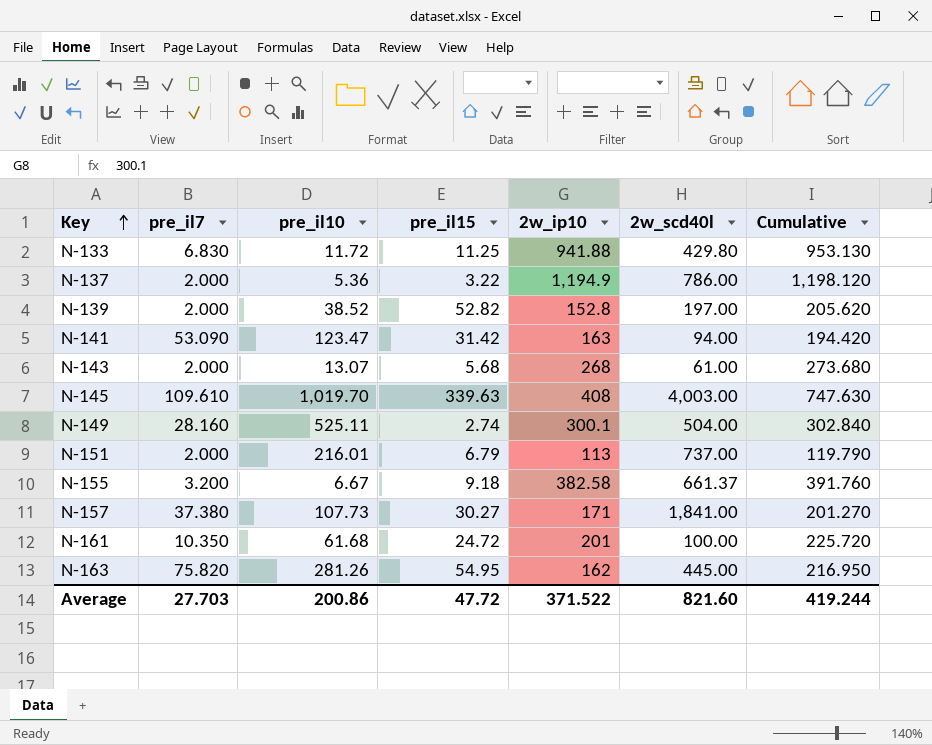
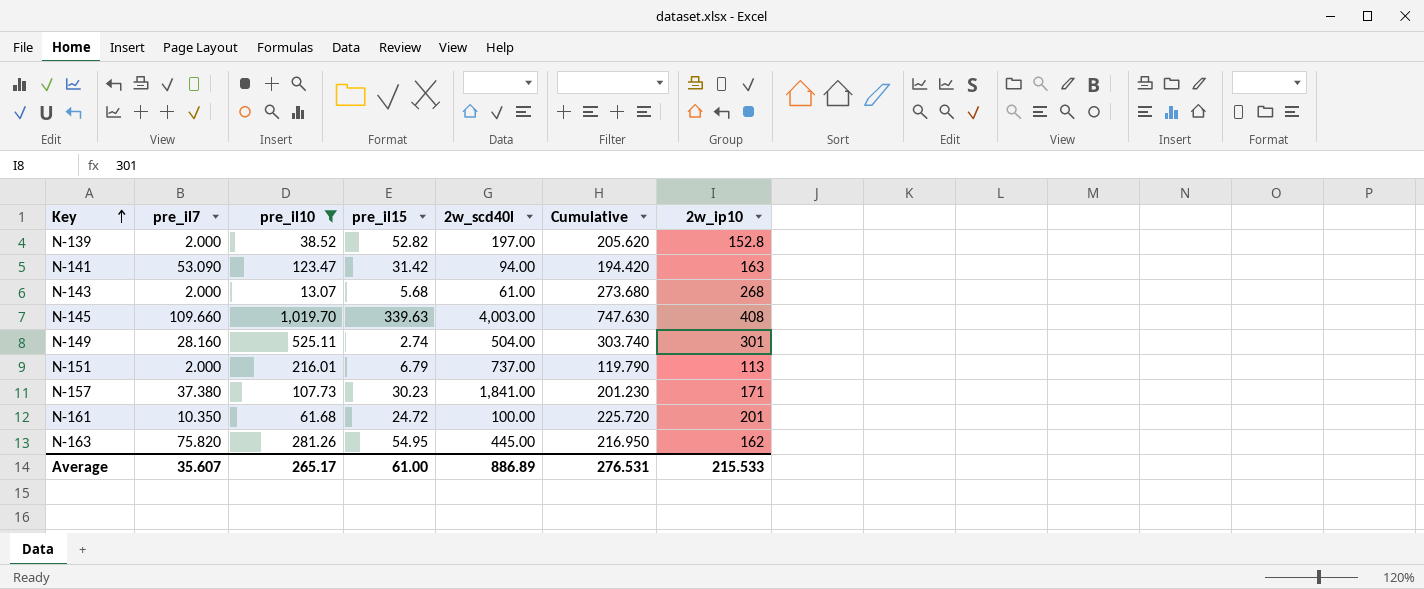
filter: none -> pre_il10 >= 13.07
column 2w_ip10 | position: 5 -> 7
N-145 | pre_il7: 109.610 -> 109.660
N-149 | Cumulative: 302.840 -> 303.740
N-149 | 2w_ip10: 300.1 -> 301
N-157 | pre_il15: 30.27 -> 30.23
N-157 | Cumulative: 201.270 -> 201.230
Average | pre_il7: 27.703 -> 35.607
Average | pre_il10: 200.86 -> 265.17
Average | pre_il15: 47.72 -> 61.00
Average | 2w_scd40l: 821.60 -> 886.89
Average | Cumulative: 419.244 -> 276.531
Average | 2w_ip10: 371.522 -> 215.533

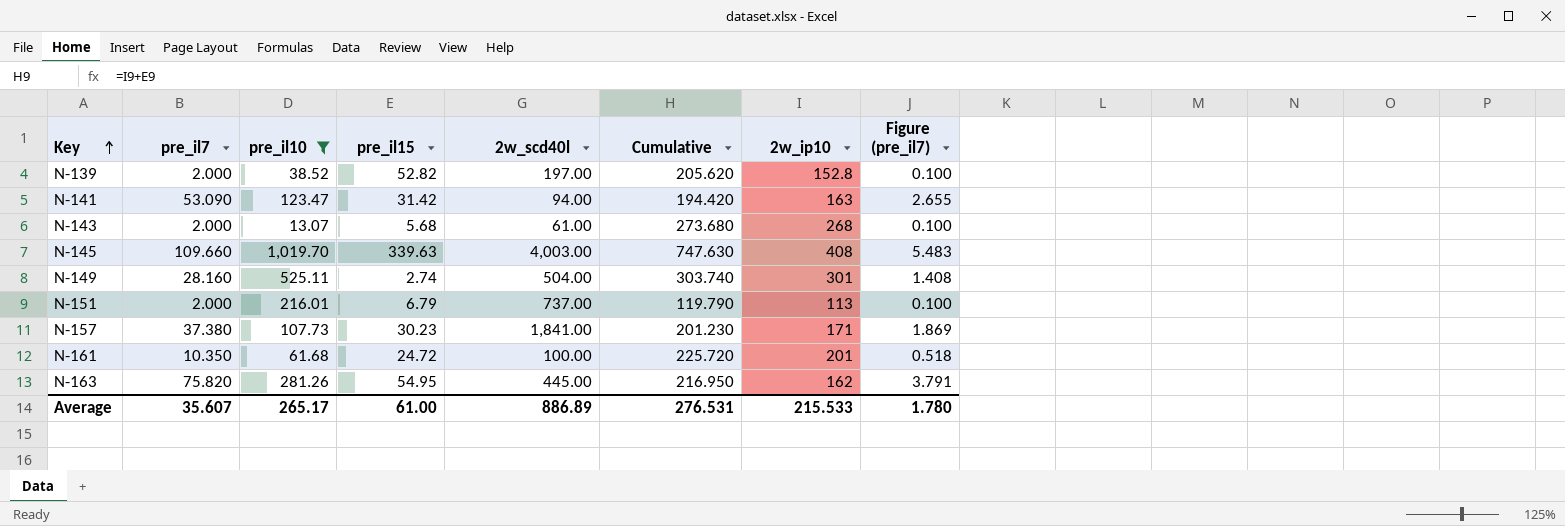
column Figure (pre_il7) | formula: none -> [pre_il7] * 0.05

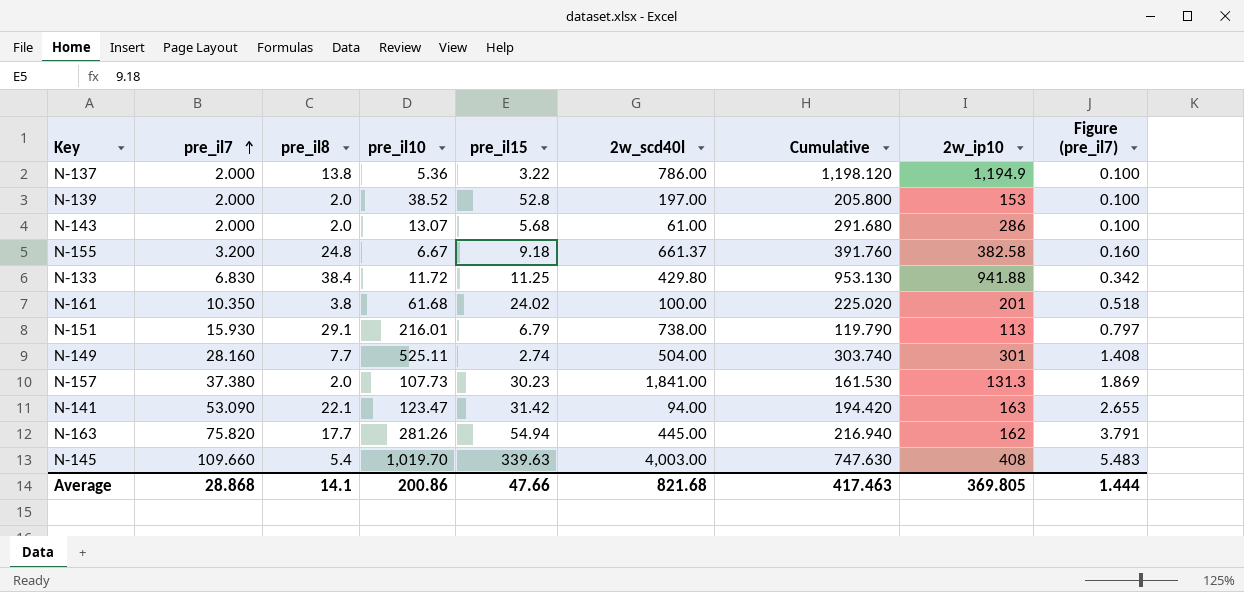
filter: pre_il10 >= 13.07 -> none
row order: Key ascending -> pre_il7 ascending
column pre_il8 | position: none -> 3
N-139 | pre_il15: 52.82 -> 52.8
N-139 | Cumulative: 205.620 -> 205.800
N-139 | 2w_ip10: 152.8 -> 153
N-143 | Cumulative: 273.680 -> 291.680
N-143 | 2w_ip10: 268 -> 286
N-161 | pre_il15: 24.72 -> 24.02
N-161 | Cumulative: 225.720 -> 225.020
N-151 | pre_il7: 2.000 -> 15.930
N-151 | 2w_scd40l: 737.00 -> 738.00
N-151 | Figure (pre_il7): 0.100 -> 0.797
N-157 | Cumulative: 201.230 -> 161.530
N-157 | 2w_ip10: 171 -> 131.3
N-163 | pre_il15: 54.95 -> 54.94
N-163 | Cumulative: 216.950 -> 216.940
Average | pre_il7: 35.607 -> 28.868
Average | pre_il10: 265.17 -> 200.86
Average | pre_il15: 61.00 -> 47.66
Average | 2w_scd40l: 886.89 -> 821.68
Average | Cumulative: 276.531 -> 417.463
Average | 2w_ip10: 215.533 -> 369.805
Average | Figure (pre_il7): 1.780 -> 1.444

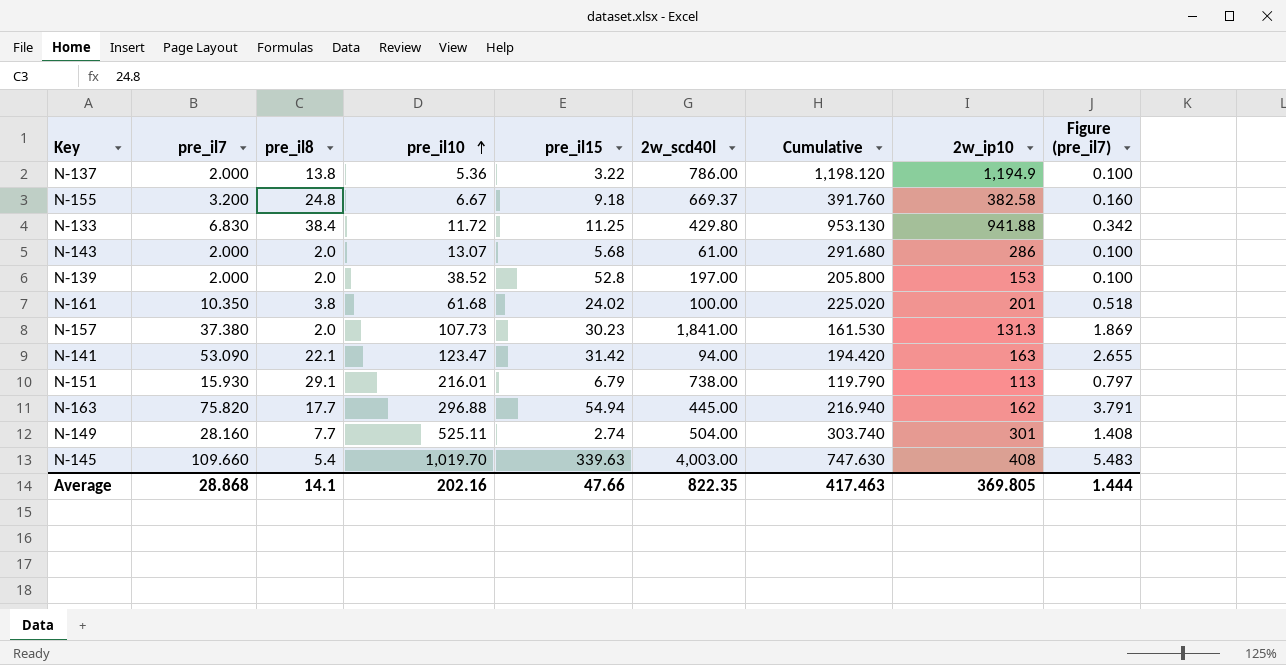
row order: pre_il7 ascending -> pre_il10 ascending
N-155 | 2w_scd40l: 661.37 -> 669.37
N-163 | pre_il10: 281.26 -> 296.88
Average | pre_il10: 200.86 -> 202.16
Average | 2w_scd40l: 821.68 -> 822.35

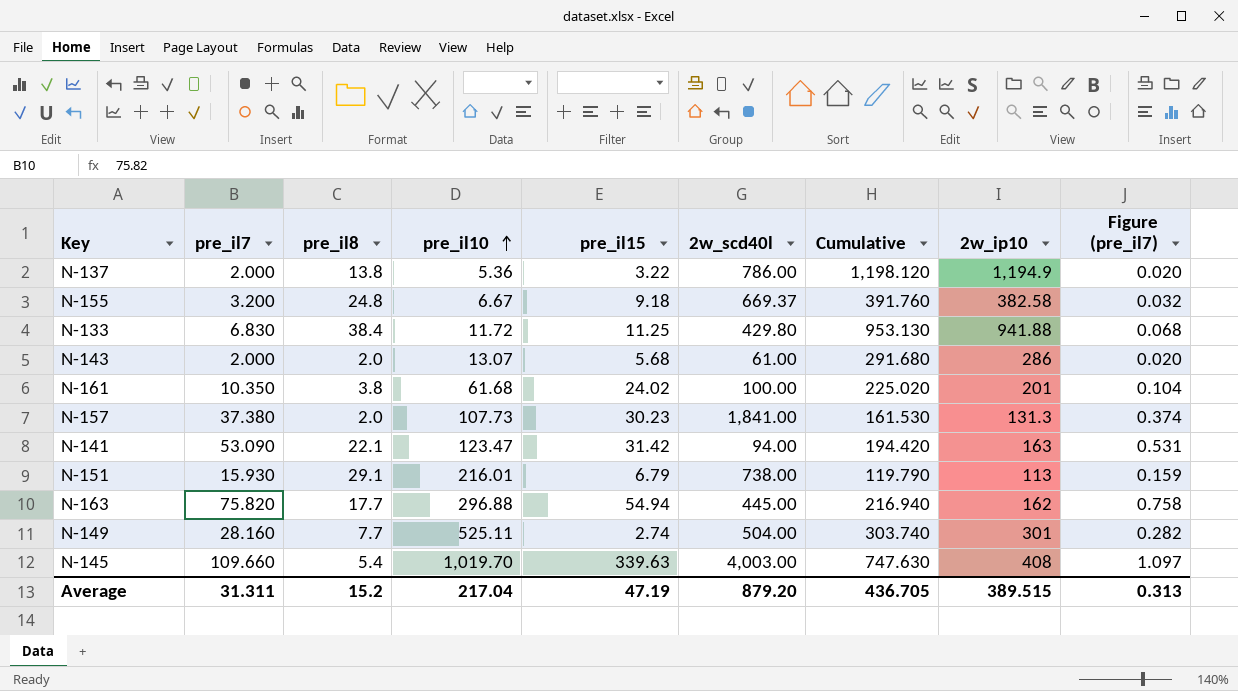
column Figure (pre_il7) | formula: [pre_il7] * 0.05 -> [pre_il7] * 0.01
row N-139: 2.000 | 2.0 | 38.52 | 52.8 | 197.00 | 205.800 | 153 | 0.100 -> none
Average | pre_il7: 28.868 -> 31.311
Average | pre_il8: 14.1 -> 15.2
Average | pre_il10: 202.16 -> 217.04
Average | pre_il15: 47.66 -> 47.19
Average | 2w_scd40l: 822.35 -> 879.20
Average | Cumulative: 417.463 -> 436.705
Average | 2w_ip10: 369.805 -> 389.515
Average | Figure (pre_il7): 1.444 -> 0.313

